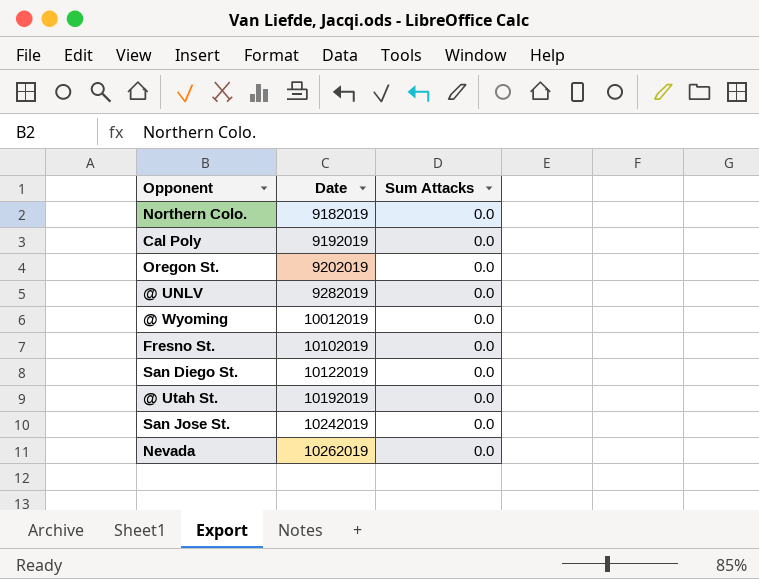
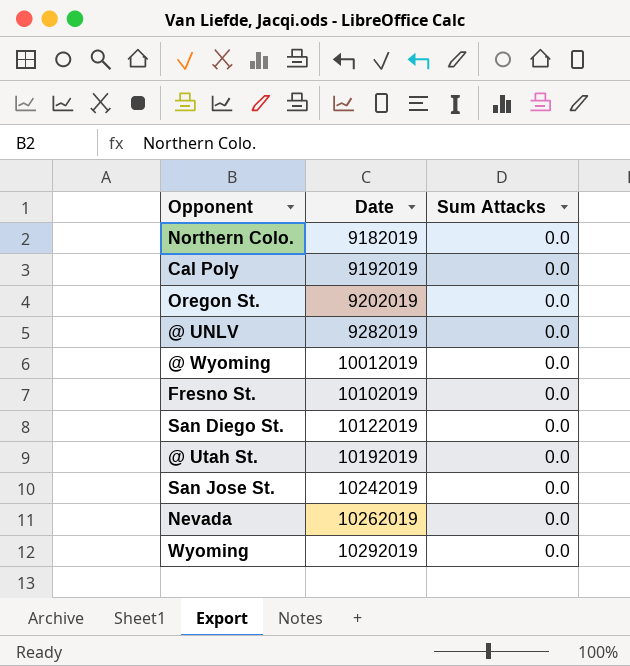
row Wyoming: none -> 10292019 | 0.0

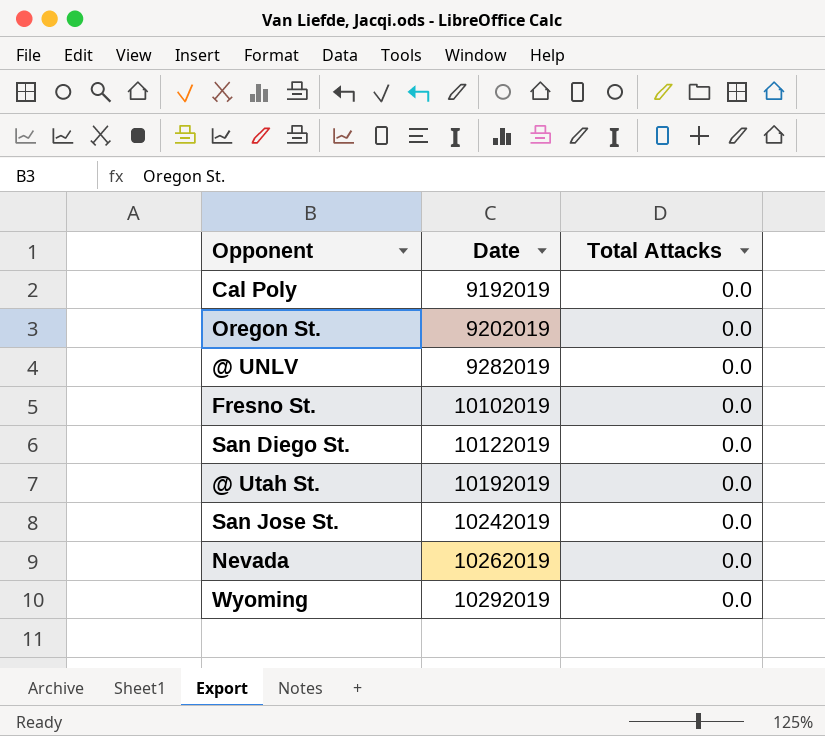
column name: Sum Attacks -> Total Attacks
row Northern Colo.: 9182019 | 0.0 -> none
row @ Wyoming: 10012019 | 0.0 -> none

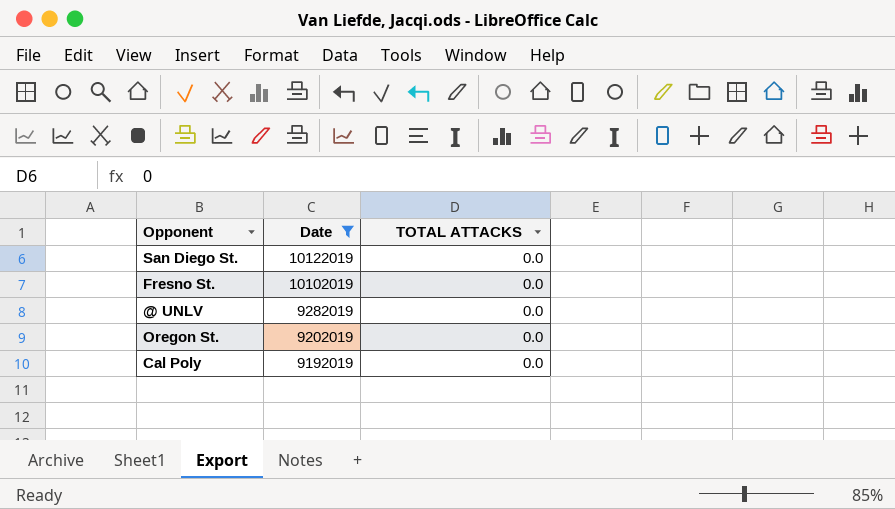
filter: none -> Date <= 10122019
row order: Date ascending -> Date descending
column name: Total Attacks -> TOTAL ATTACKS

